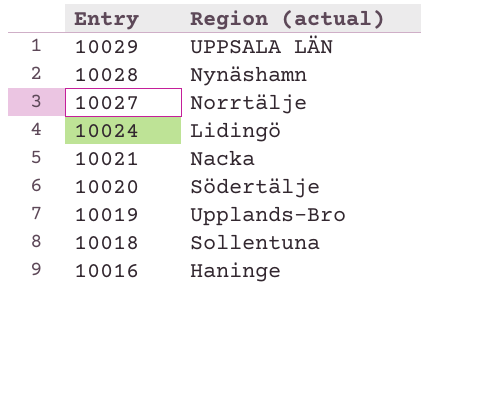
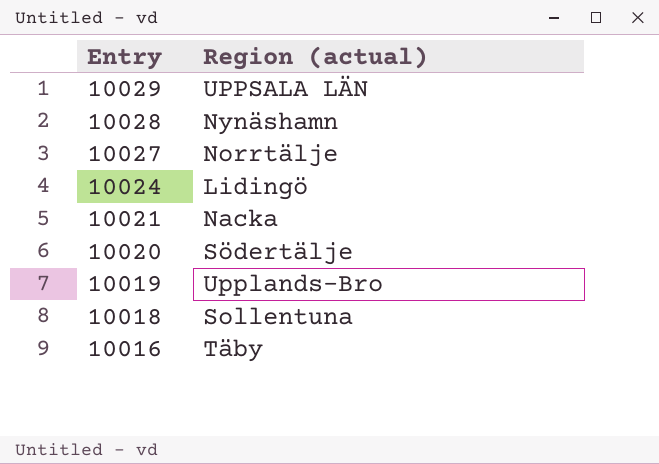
10016 | Region (actual): Haninge -> Täby

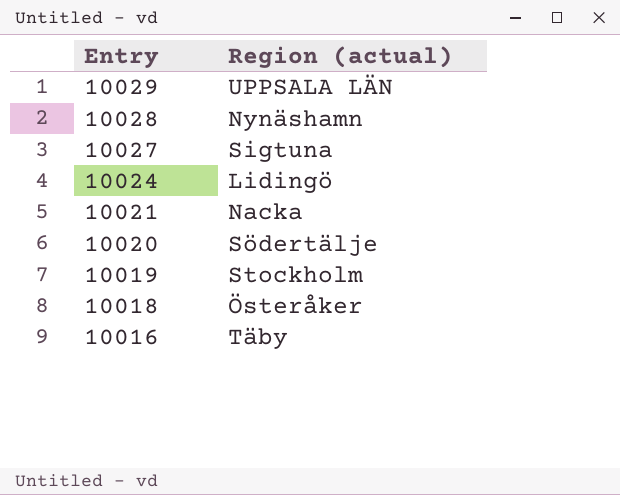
10027 | Region (actual): Norrtälje -> Sigtuna
10019 | Region (actual): Upplands-Bro -> Stockholm
10018 | Region (actual): Sollentuna -> Österåker

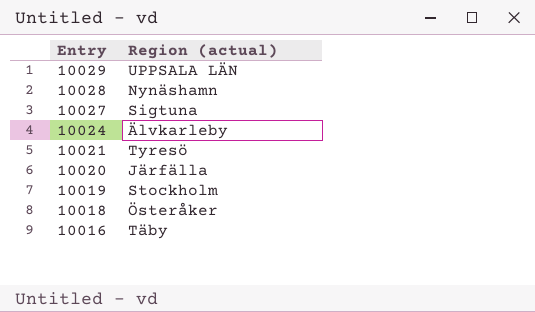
10024 | Region (actual): Lidingö -> Älvkarleby
10021 | Region (actual): Nacka -> Tyresö
10020 | Region (actual): Södertälje -> Järfälla

